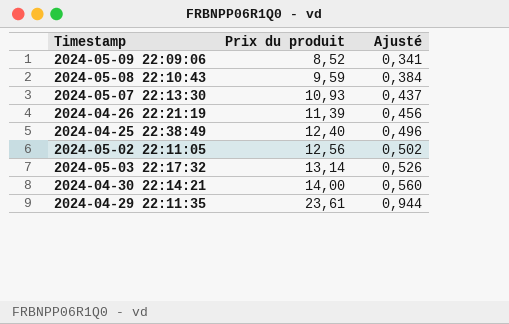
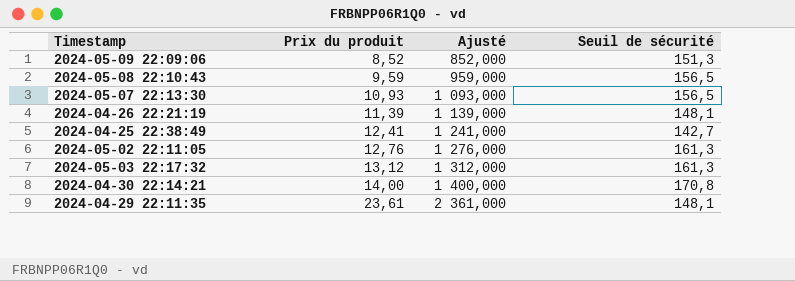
column Ajusté | formula: [Prix du produit] * 0,04 -> [Prix du produit] * 100
column Seuil de sécurité | position: none -> 4
2024-04-25 22:38:49 | Prix du produit: 12,40 -> 12,41
2024-05-02 22:11:05 | Prix du produit: 12,56 -> 12,76
2024-05-03 22:17:32 | Prix du produit: 13,14 -> 13,12

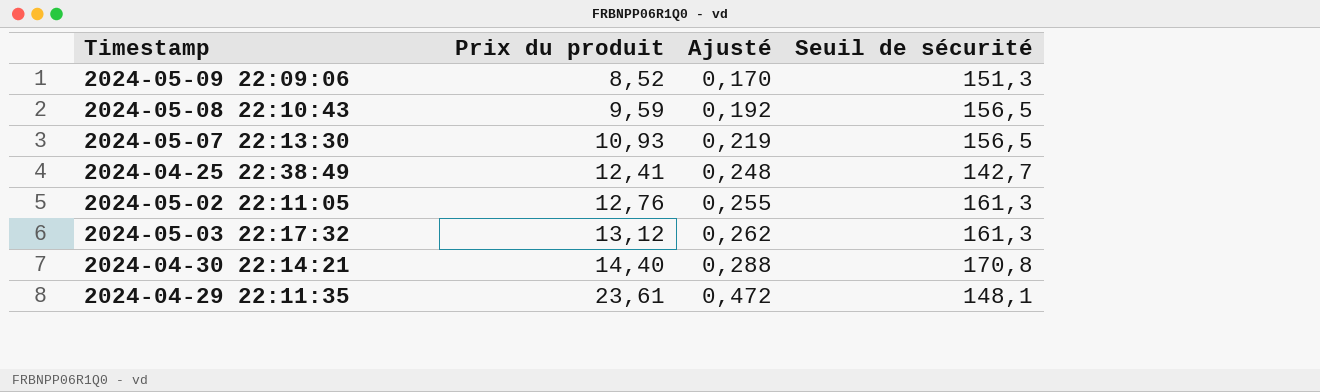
column Ajusté | formula: [Prix du produit] * 100 -> [Prix du produit] * 0,02
row 2024-04-26 22:21:19: 11,39 | 1 139,000 | 148,1 -> none
2024-04-30 22:14:21 | Prix du produit: 14,00 -> 14,40

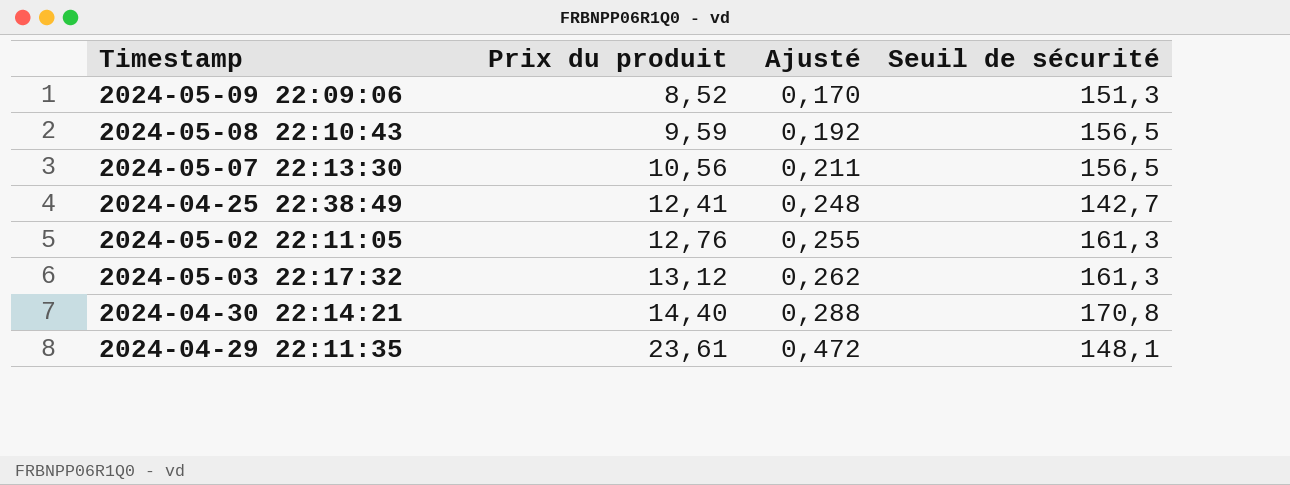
2024-05-07 22:13:30 | Prix du produit: 10,93 -> 10,56
2024-05-07 22:13:30 | Ajusté: 0,219 -> 0,211

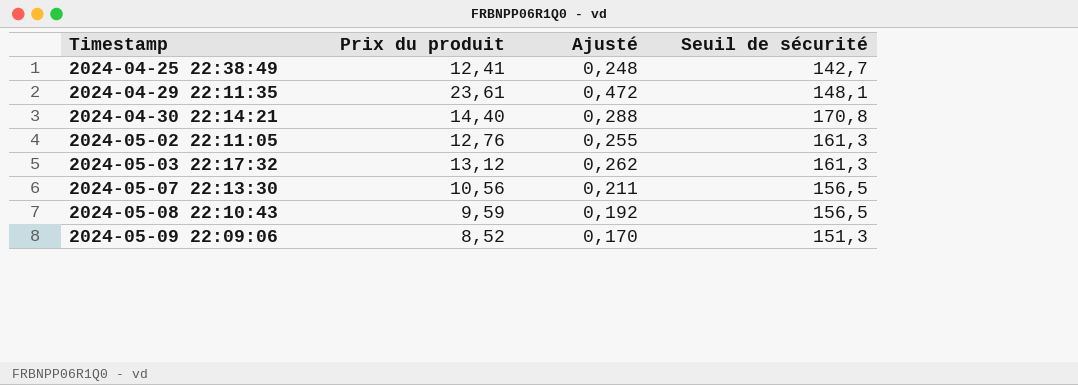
row order: Prix du produit ascending -> Timestamp ascending

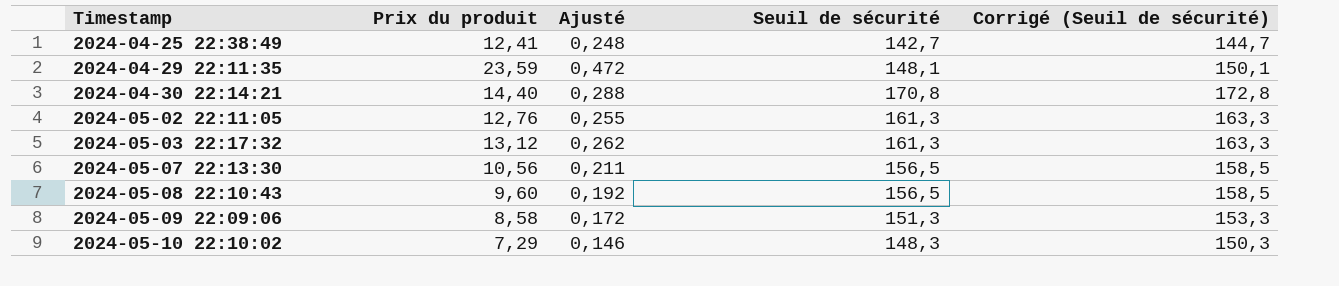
column Corrigé (Seuil de sécurité) | formula: none -> [Seuil de sécurité] + 2
2024-04-29 22:11:35 | Prix du produit: 23,61 -> 23,59
2024-05-08 22:10:43 | Prix du produit: 9,59 -> 9,60
2024-05-09 22:09:06 | Prix du produit: 8,52 -> 8,58
2024-05-09 22:09:06 | Ajusté: 0,170 -> 0,172
row 2024-05-10 22:10:02: none -> 7,29 | 0,146 | 148,3 | 150,3

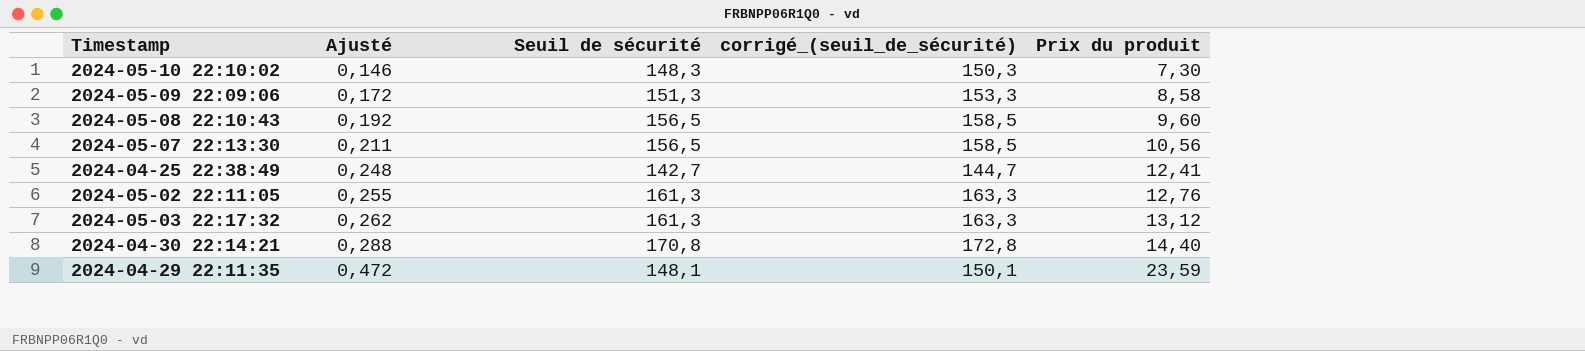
row order: Timestamp ascending -> Ajusté ascending
column name: Corrigé (Seuil de sécurité) -> corrigé_(seuil_de_sécurité)
column Prix du produit | position: 2 -> 5
2024-05-10 22:10:02 | Prix du produit: 7,29 -> 7,30

